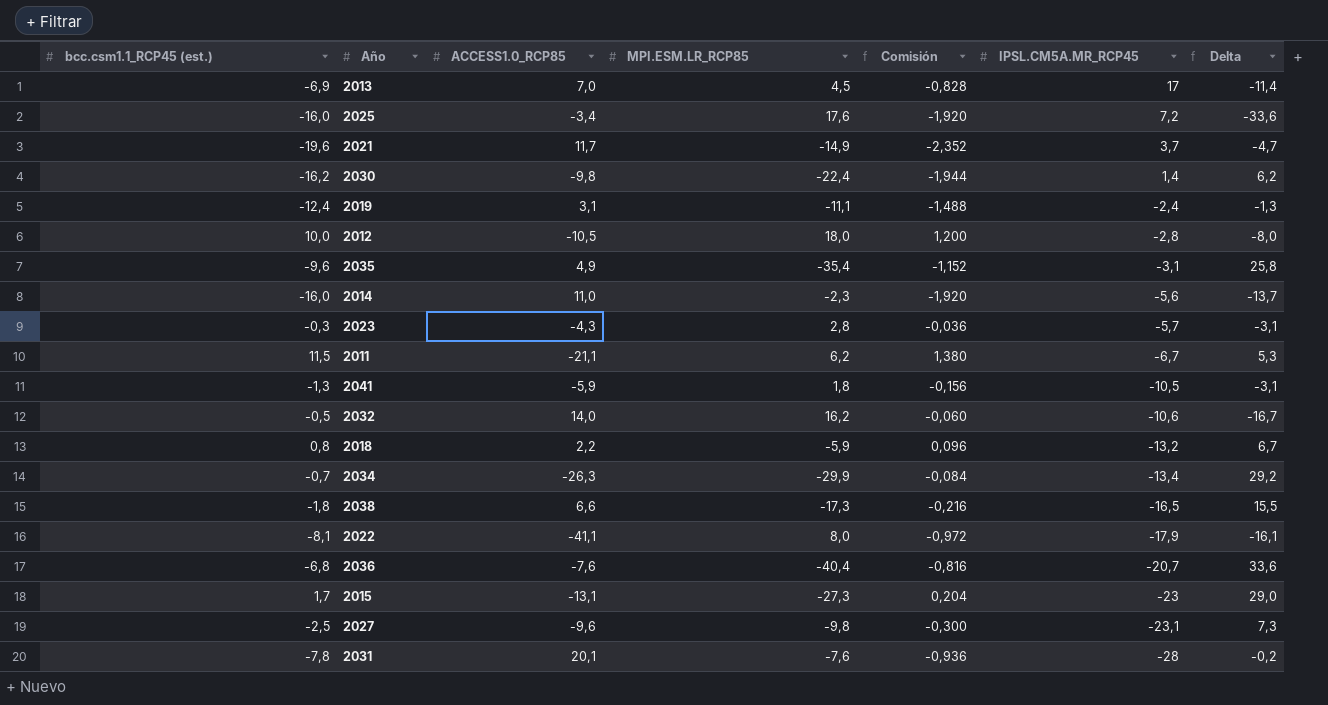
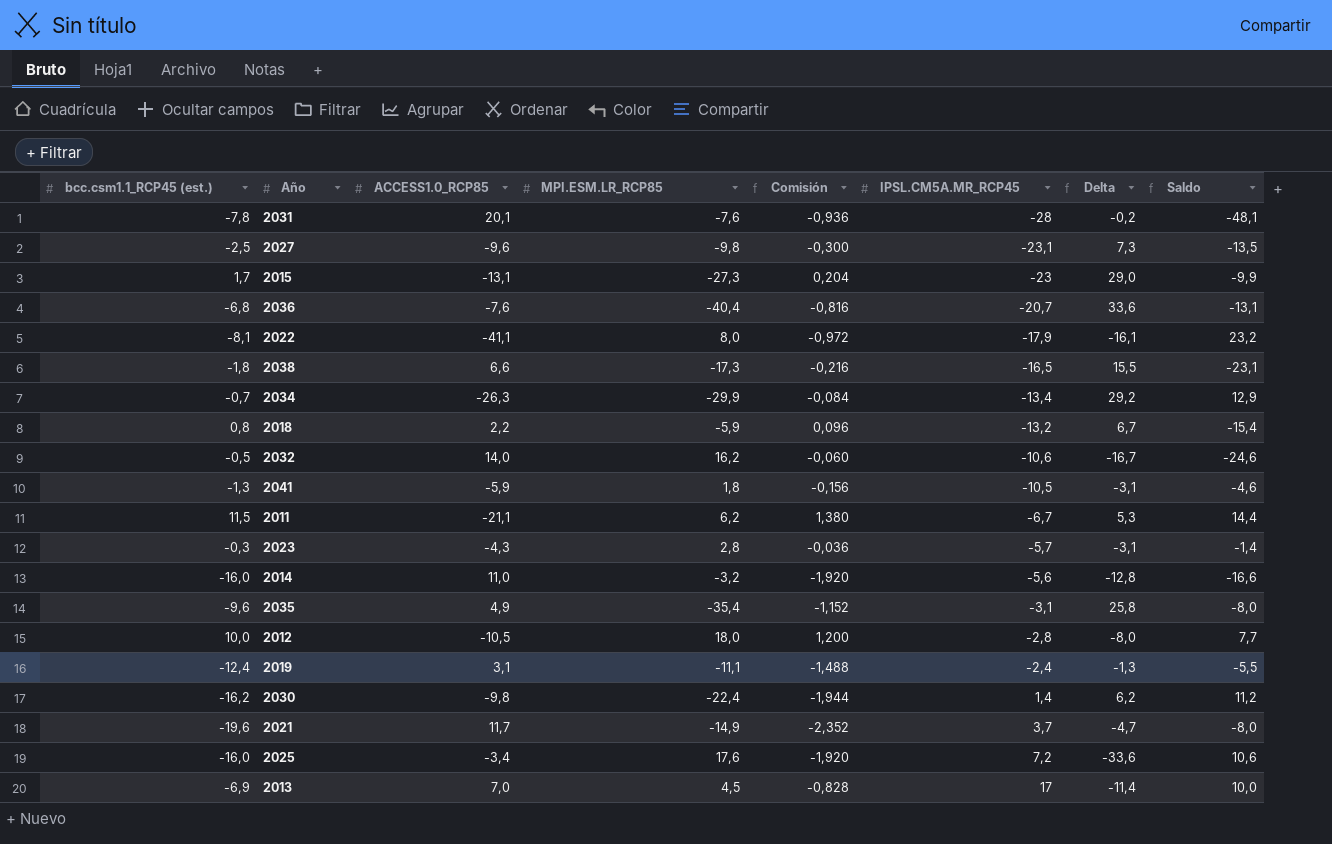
row order: IPSL.CM5A.MR_RCP45 descending -> IPSL.CM5A.MR_RCP45 ascending
column Saldo | formula: none -> [IPSL.CM5A.MR_RCP45] - [ACCESS1.0_RCP85]
2014 | MPI.ESM.LR_RCP85: -2,3 -> -3,2
2014 | Delta: -13,7 -> -12,8

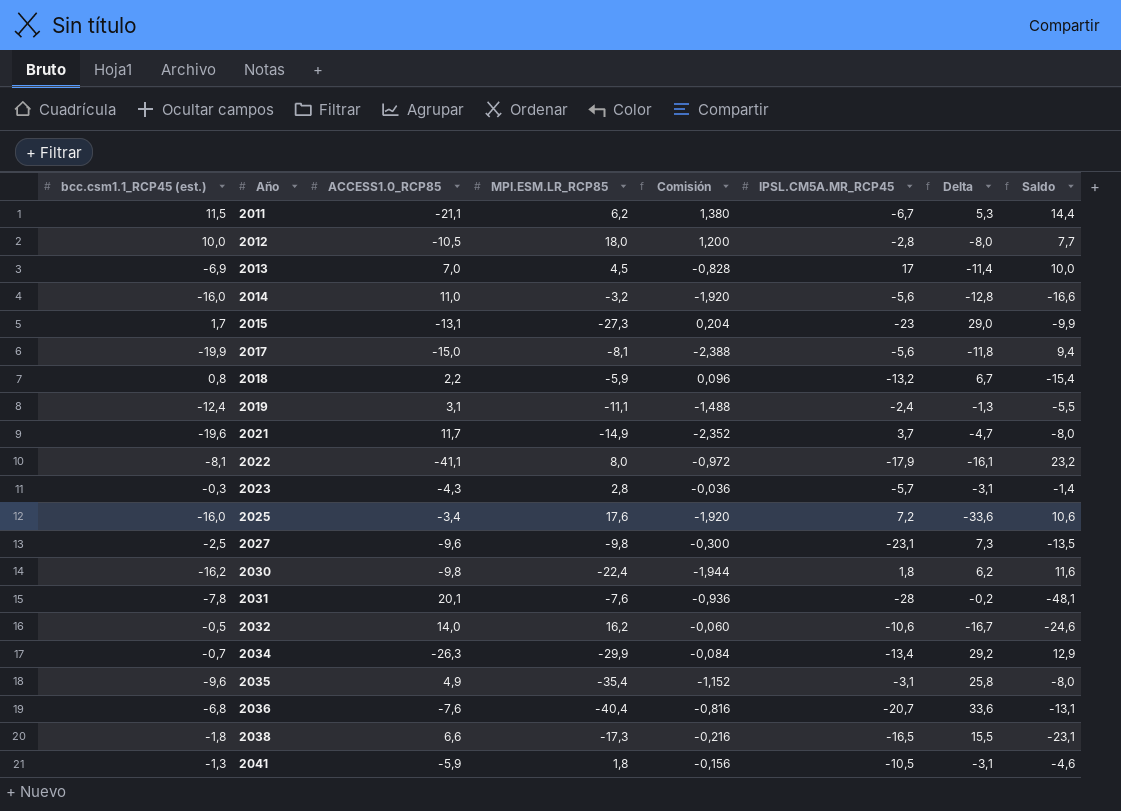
row order: IPSL.CM5A.MR_RCP45 ascending -> Año ascending
row 2017: none -> -19,9 | -15,0 | -8,1 | -2,388 | -5,6 | -11,8 | 9,4
2030 | IPSL.CM5A.MR_RCP45: 1,4 -> 1,8
2030 | Saldo: 11,2 -> 11,6

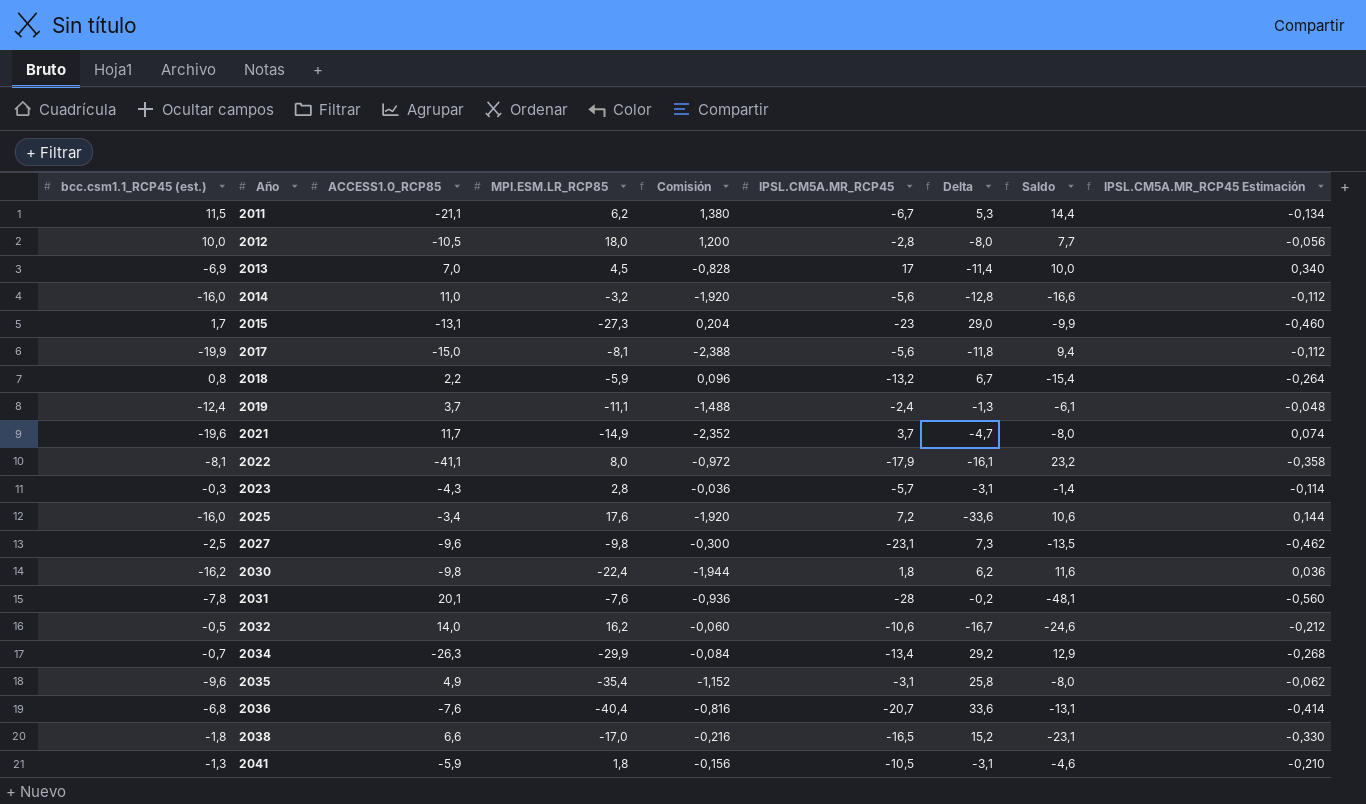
column IPSL.CM5A.MR_RCP45 Estimación | formula: none -> [IPSL.CM5A.MR_RCP45] * 0,02
2019 | ACCESS1.0_RCP85: 3,1 -> 3,7
2019 | Saldo: -5,5 -> -6,1
2038 | MPI.ESM.LR_RCP85: -17,3 -> -17,0
2038 | Delta: 15,5 -> 15,2

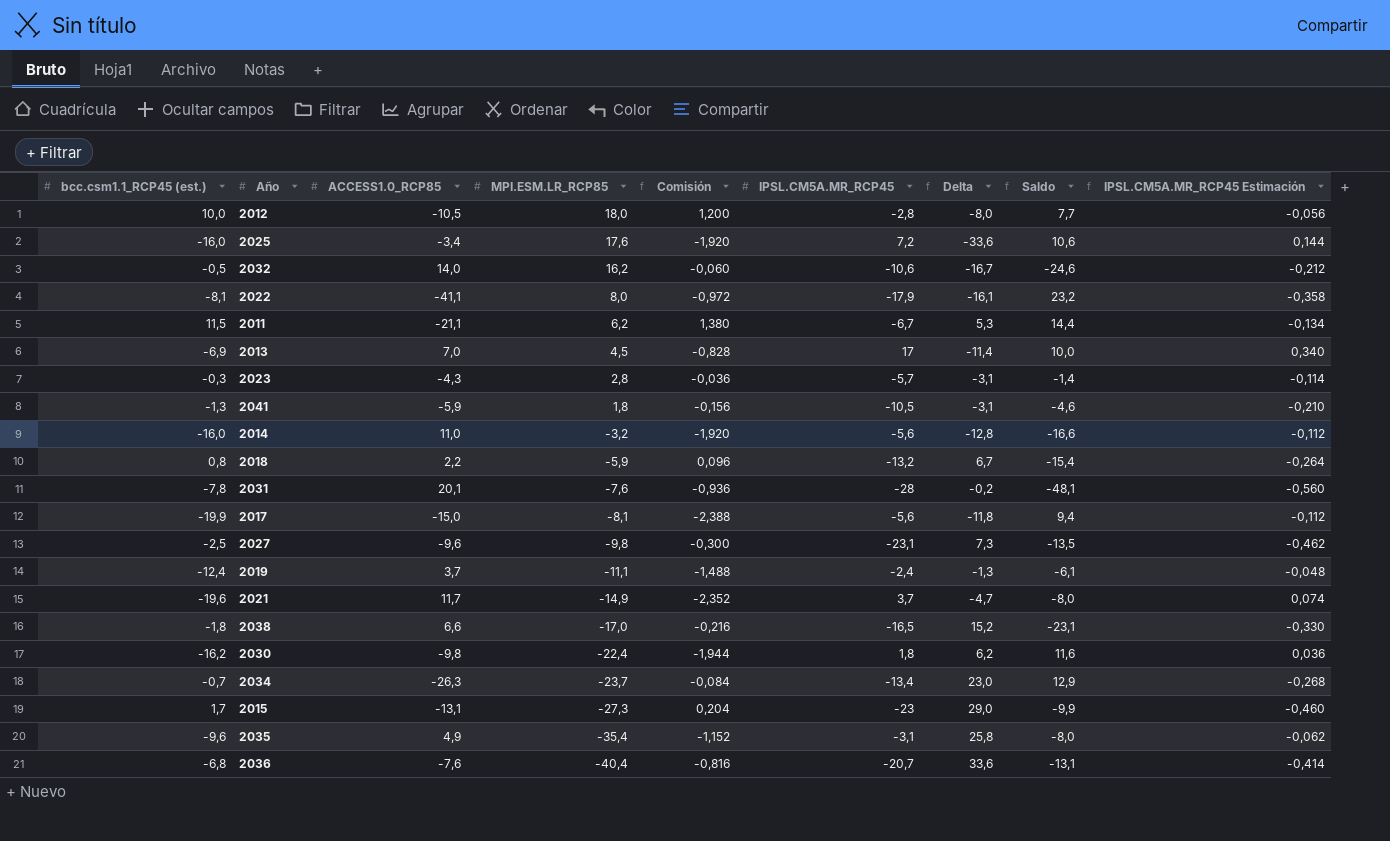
row order: Año ascending -> MPI.ESM.LR_RCP85 descending
2034 | MPI.ESM.LR_RCP85: -29,9 -> -23,7
2034 | Delta: 29,2 -> 23,0

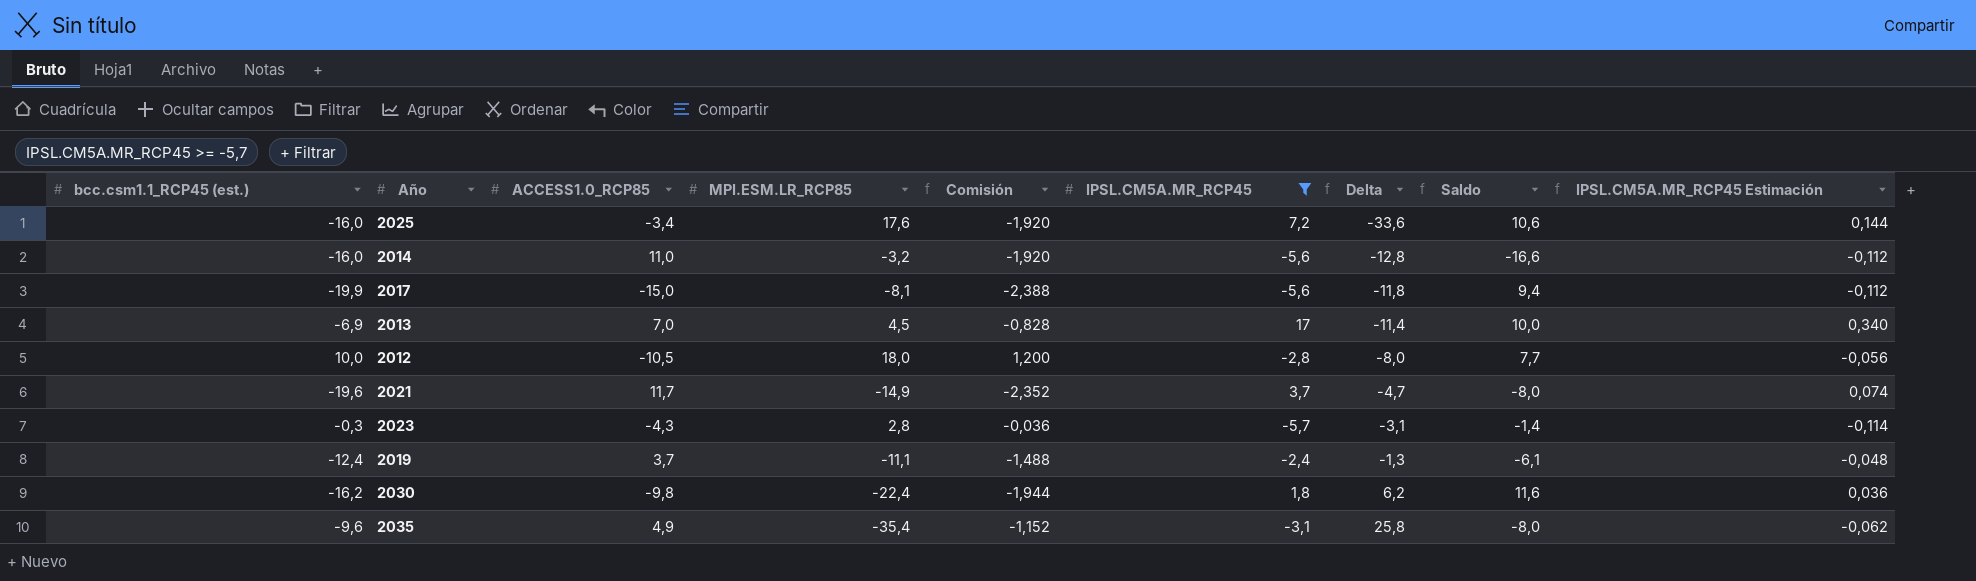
filter: none -> IPSL.CM5A.MR_RCP45 >= -5,7
row order: MPI.ESM.LR_RCP85 descending -> Delta ascending

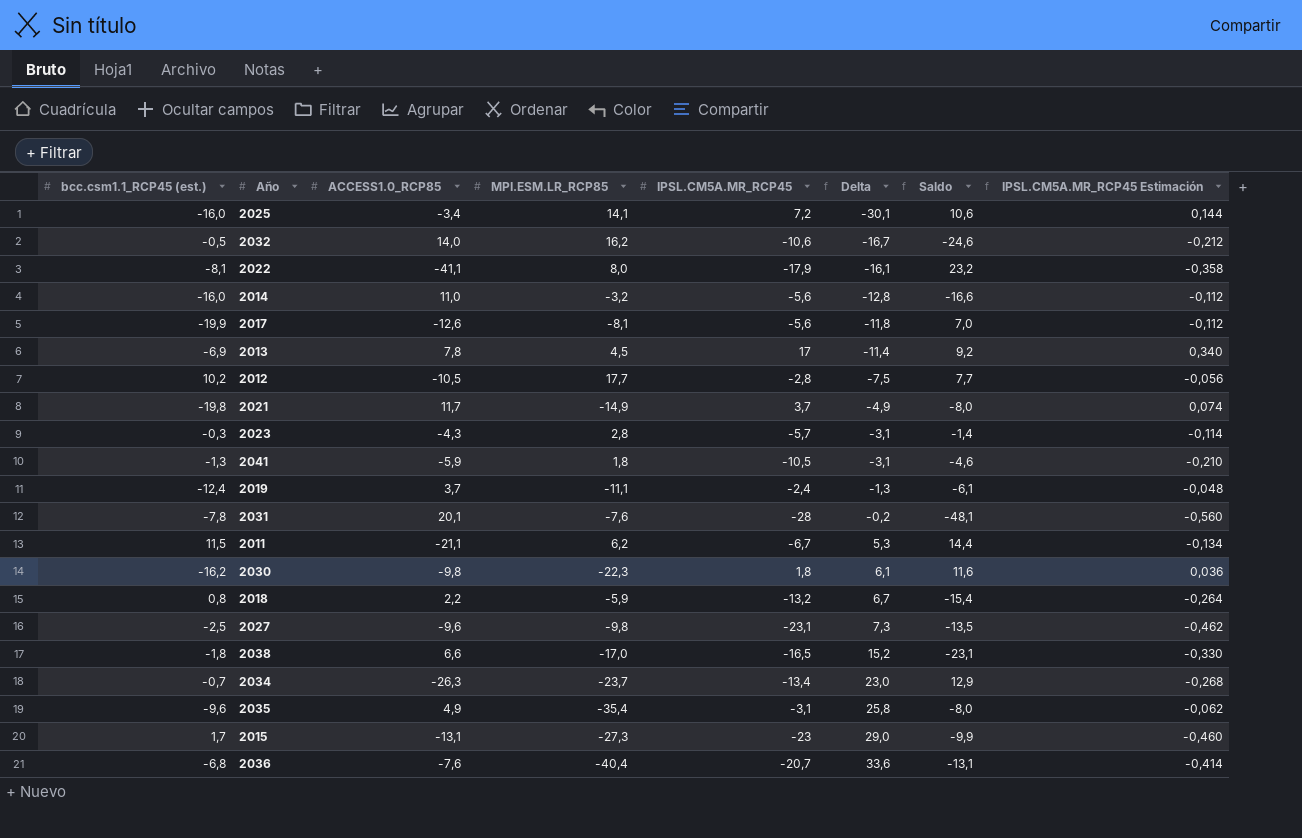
filter: IPSL.CM5A.MR_RCP45 >= -5,7 -> none
column Comisión | formula: [bcc.csm1.1_RCP45 (est.)] * 0,12 -> none
2025 | MPI.ESM.LR_RCP85: 17,6 -> 14,1
2025 | Delta: -33,6 -> -30,1
2017 | ACCESS1.0_RCP85: -15,0 -> -12,6
2017 | Saldo: 9,4 -> 7,0
2013 | ACCESS1.0_RCP85: 7,0 -> 7,8
2013 | Saldo: 10,0 -> 9,2
2012 | bcc.csm1.1_RCP45 (est.): 10,0 -> 10,2
2012 | MPI.ESM.LR_RCP85: 18,0 -> 17,7
2012 | Delta: -8,0 -> -7,5
2021 | bcc.csm1.1_RCP45 (est.): -19,6 -> -19,8
2021 | Delta: -4,7 -> -4,9
2030 | MPI.ESM.LR_RCP85: -22,4 -> -22,3
2030 | Delta: 6,2 -> 6,1

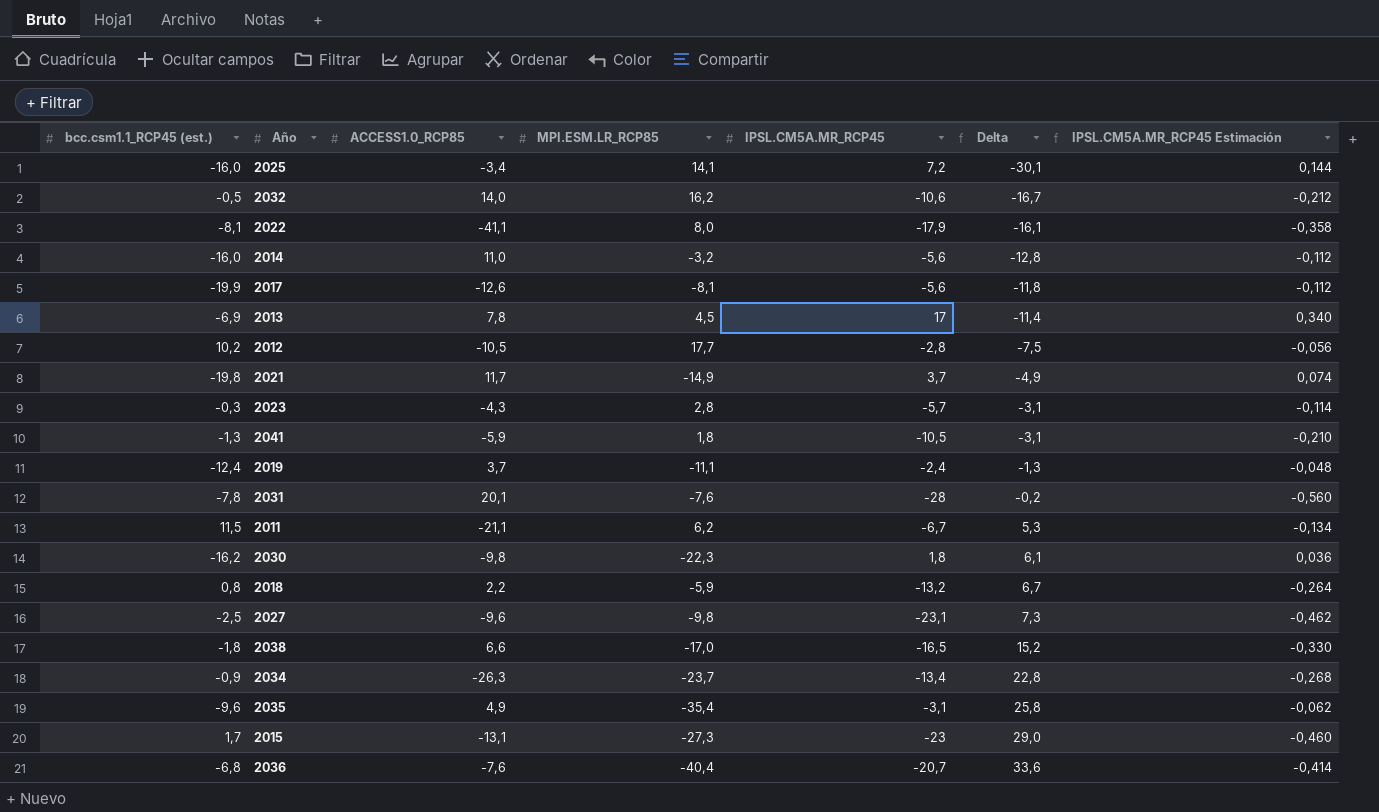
column Saldo | formula: [IPSL.CM5A.MR_RCP45] - [ACCESS1.0_RCP85] -> none
2034 | bcc.csm1.1_RCP45 (est.): -0,7 -> -0,9
2034 | Delta: 23,0 -> 22,8

